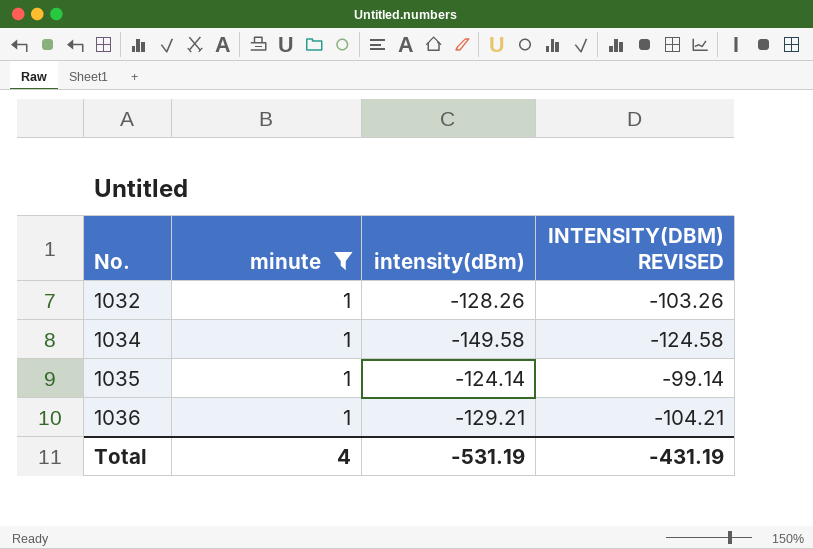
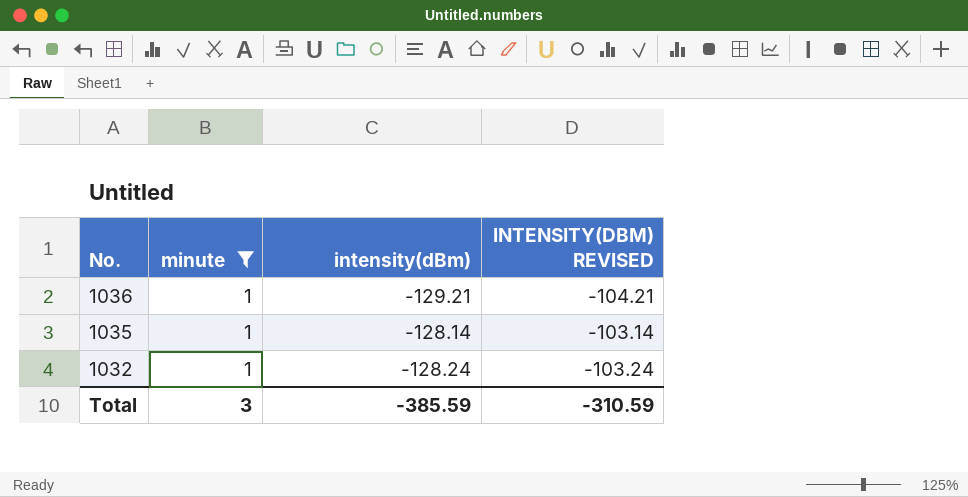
row order: No. ascending -> No. descending
row 1034: 1 | -149.58 | -124.58 -> none
1035 | intensity(dBm): -124.14 -> -128.14
1035 | INTENSITY(DBM) REVISED: -99.14 -> -103.14
1032 | intensity(dBm): -128.26 -> -128.24
1032 | INTENSITY(DBM) REVISED: -103.26 -> -103.24
Total | minute: 4 -> 3
Total | intensity(dBm): -531.19 -> -385.59
Total | INTENSITY(DBM) REVISED: -431.19 -> -310.59

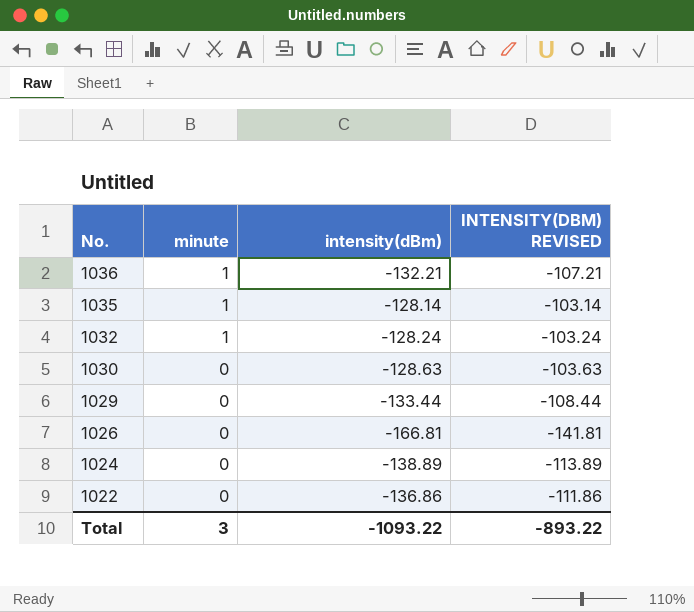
filter: minute = 1 -> none
1036 | intensity(dBm): -129.21 -> -132.21
1036 | INTENSITY(DBM) REVISED: -104.21 -> -107.21
Total | intensity(dBm): -385.59 -> -1093.22
Total | INTENSITY(DBM) REVISED: -310.59 -> -893.22

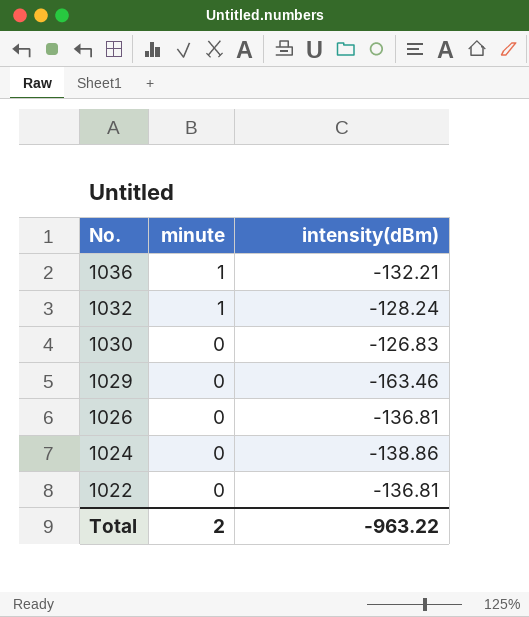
column INTENSITY(DBM) REVISED | formula: [intensity(dBm)] + 25 -> none
row 1035: 1 | -128.14 | -103.14 -> none
1030 | intensity(dBm): -128.63 -> -126.83
1029 | intensity(dBm): -133.44 -> -163.46
1026 | intensity(dBm): -166.81 -> -136.81
1024 | intensity(dBm): -138.89 -> -138.86
1022 | intensity(dBm): -136.86 -> -136.81
Total | minute: 3 -> 2
Total | intensity(dBm): -1093.22 -> -963.22

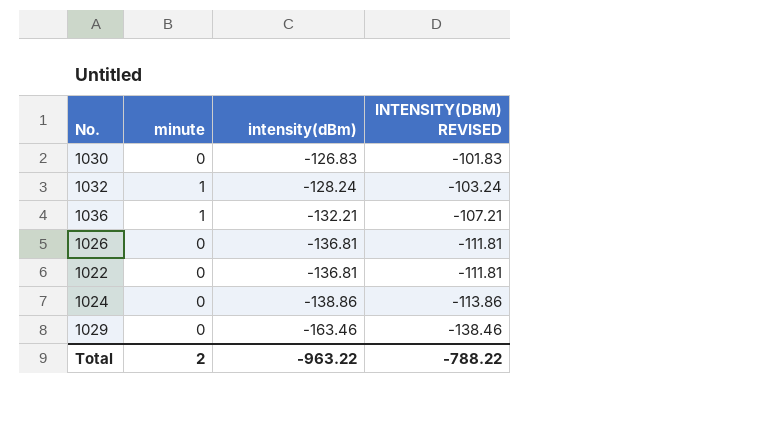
row order: No. descending -> intensity(dBm) descending
column INTENSITY(DBM) REVISED | formula: none -> [intensity(dBm)] + 25

